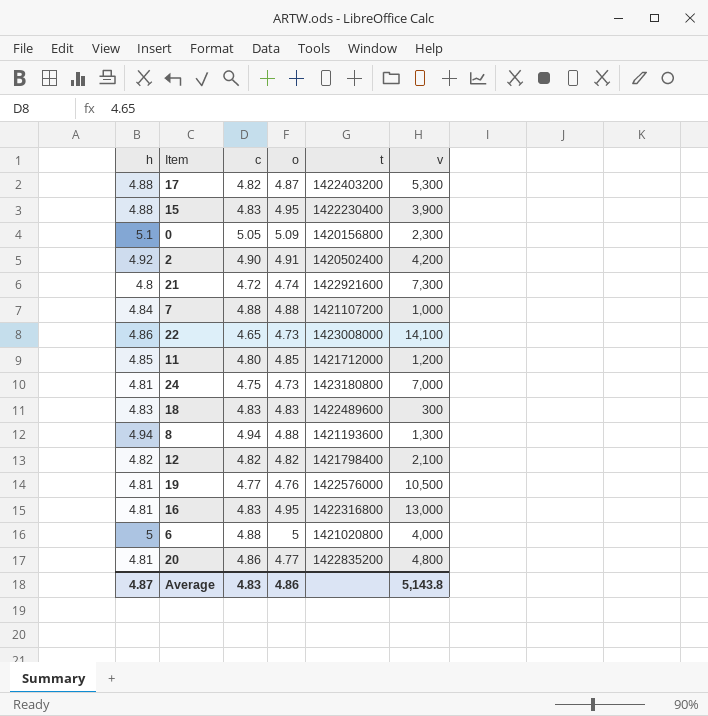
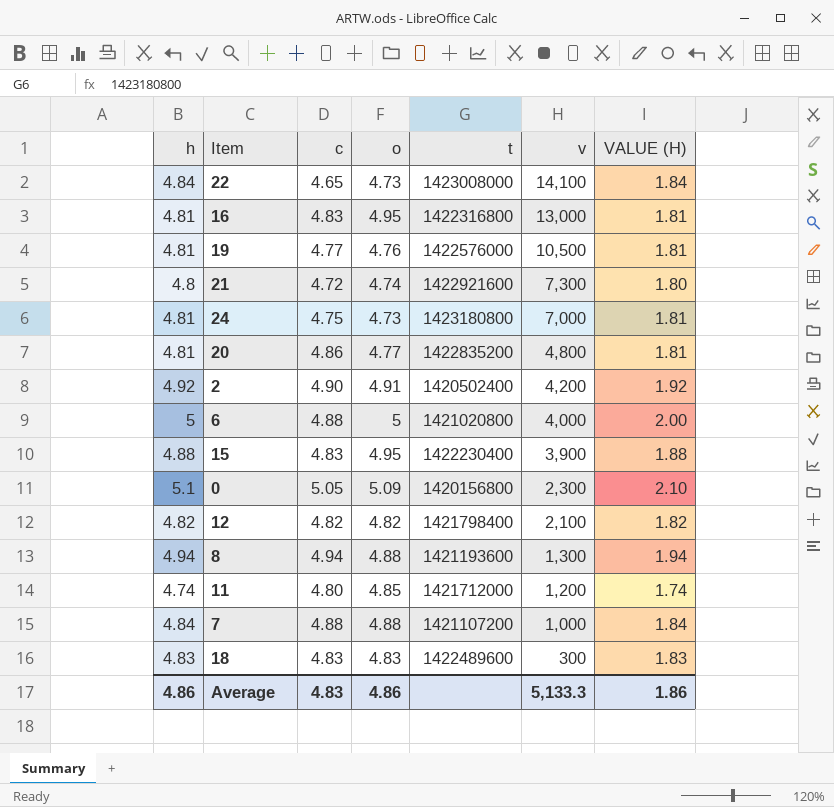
row order: none -> v descending
column VALUE (H) | formula: none -> [h] - 3
row 17: 4.88 | 4.82 | 4.87 | 1422403200 | 5,300 -> none
22 | h: 4.86 -> 4.84
11 | h: 4.85 -> 4.74
Average | h: 4.87 -> 4.86
Average | v: 5,143.8 -> 5,133.3

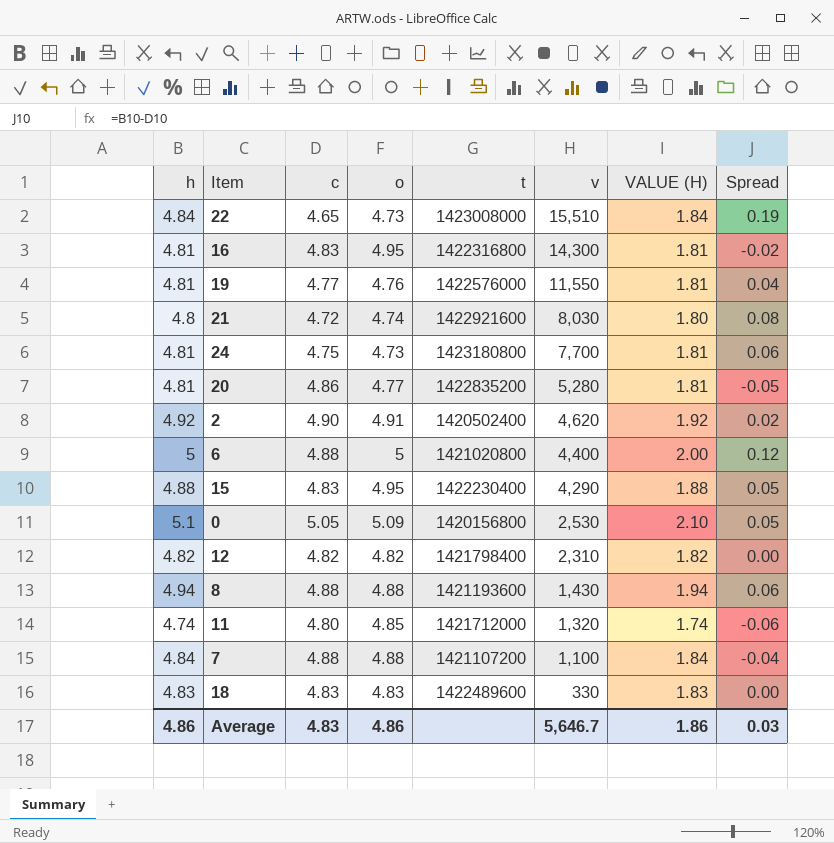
column Spread | formula: none -> [h] - [c]
22 | v: 14,100 -> 15,510
16 | v: 13,000 -> 14,300
19 | v: 10,500 -> 11,550
21 | v: 7,300 -> 8,030
24 | v: 7,000 -> 7,700
20 | v: 4,800 -> 5,280
2 | v: 4,200 -> 4,620
6 | v: 4,000 -> 4,400
15 | v: 3,900 -> 4,290
0 | v: 2,300 -> 2,530
12 | v: 2,100 -> 2,310
8 | c: 4.94 -> 4.88
8 | v: 1,300 -> 1,430
11 | v: 1,200 -> 1,320
7 | v: 1,000 -> 1,100
18 | v: 300 -> 330
Average | v: 5,133.3 -> 5,646.7

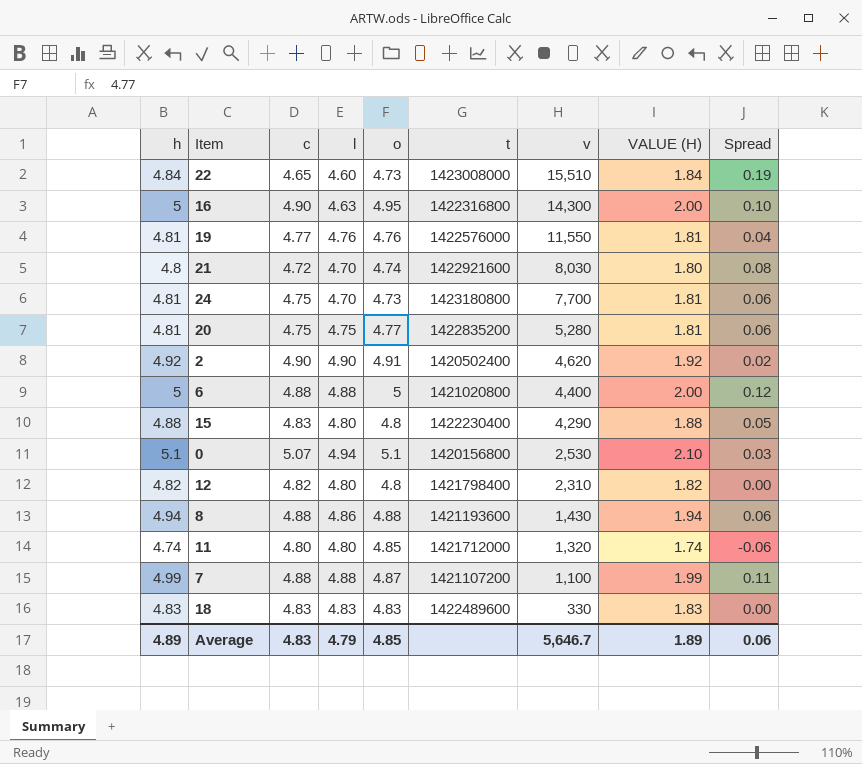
column l | position: none -> 4
16 | h: 4.81 -> 5
16 | c: 4.83 -> 4.90
16 | VALUE (H): 1.81 -> 2.00
16 | Spread: -0.02 -> 0.10
20 | c: 4.86 -> 4.75
20 | Spread: -0.05 -> 0.06
15 | o: 4.95 -> 4.8
0 | c: 5.05 -> 5.07
0 | o: 5.09 -> 5.1
0 | Spread: 0.05 -> 0.03
12 | o: 4.82 -> 4.8
7 | h: 4.84 -> 4.99
7 | o: 4.88 -> 4.87
7 | VALUE (H): 1.84 -> 1.99
7 | Spread: -0.04 -> 0.11
Average | h: 4.86 -> 4.89
Average | o: 4.86 -> 4.85
Average | VALUE (H): 1.86 -> 1.89
Average | Spread: 0.03 -> 0.06

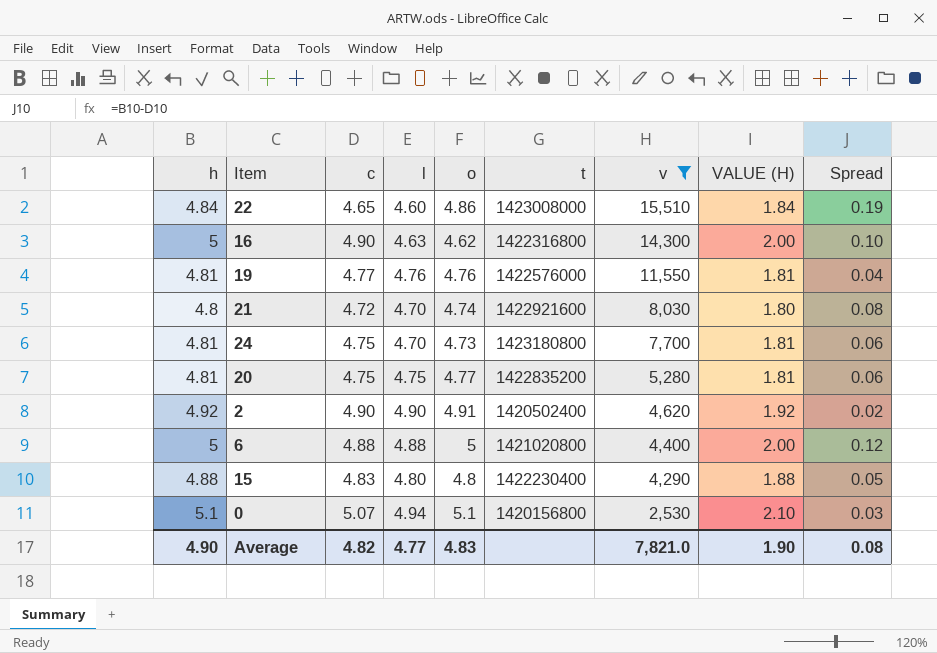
filter: none -> v >= 2,530
22 | o: 4.73 -> 4.86
16 | o: 4.95 -> 4.62
Average | h: 4.89 -> 4.90
Average | c: 4.83 -> 4.82
Average | l: 4.79 -> 4.77
Average | o: 4.85 -> 4.83
Average | v: 5,646.7 -> 7,821.0
Average | VALUE (H): 1.89 -> 1.90
Average | Spread: 0.06 -> 0.08

